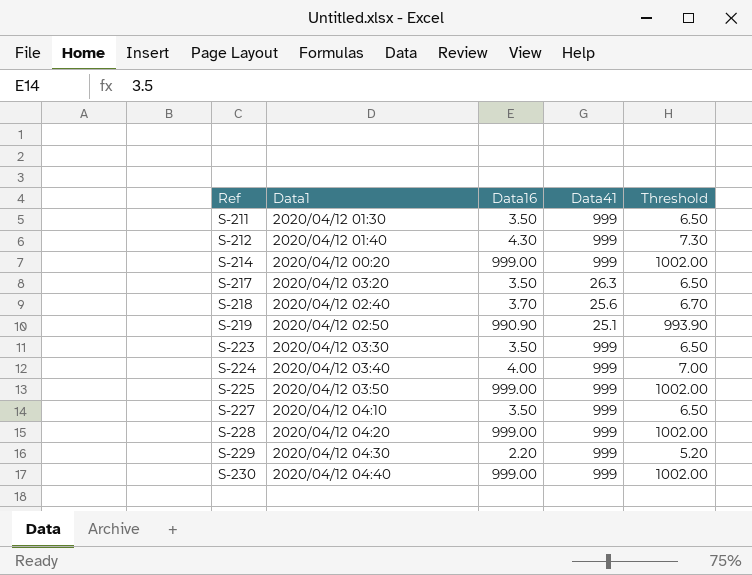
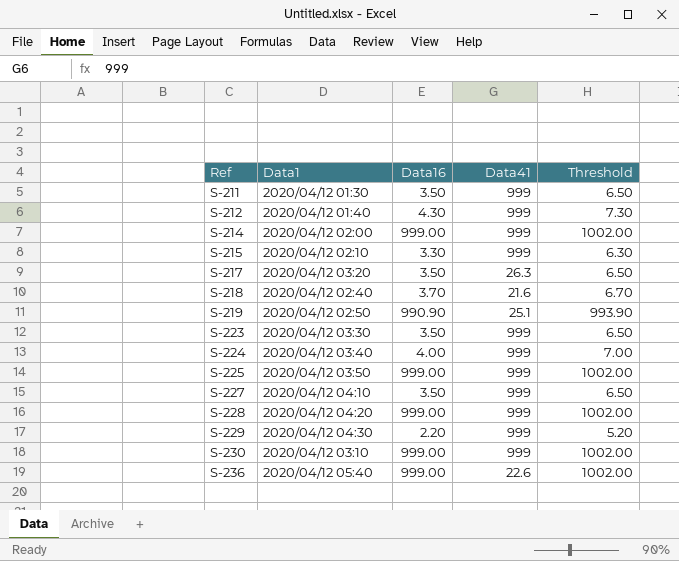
S-214 | Data1: 2020/04/12 00:20 -> 2020/04/12 02:00
row S-215: none -> 2020/04/12 02:10 | 3.30 | 999 | 6.30
S-218 | Data41: 25.6 -> 21.6
S-230 | Data1: 2020/04/12 04:40 -> 2020/04/12 03:10
row S-236: none -> 2020/04/12 05:40 | 999.00 | 22.6 | 1002.00

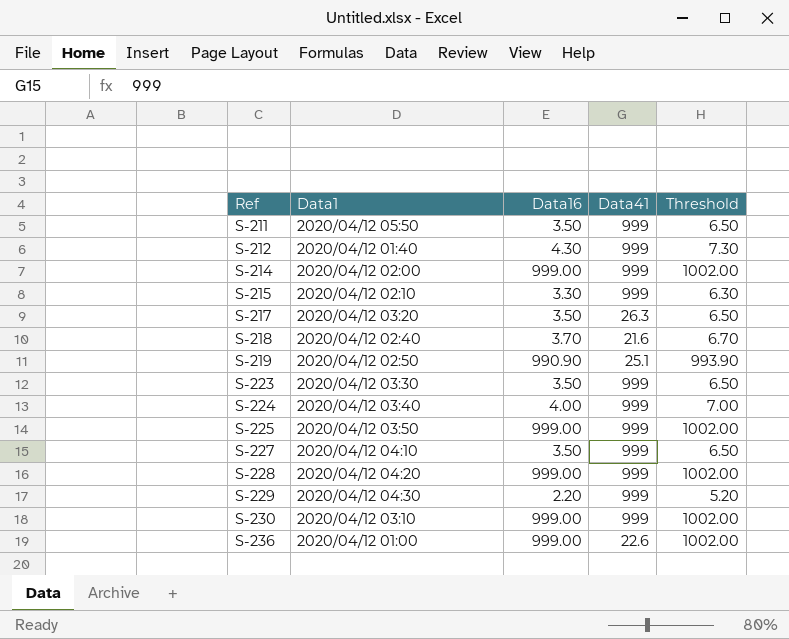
S-211 | Data1: 2020/04/12 01:30 -> 2020/04/12 05:50
S-236 | Data1: 2020/04/12 05:40 -> 2020/04/12 01:00

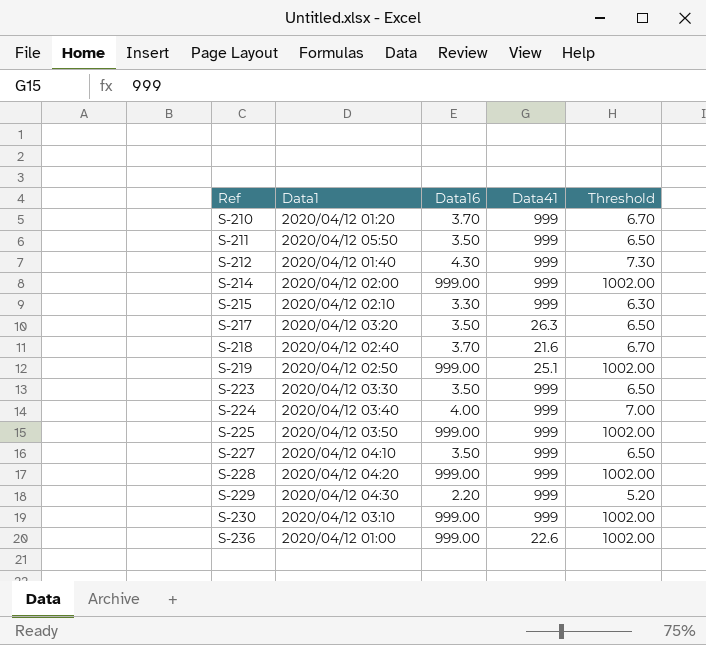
row S-210: none -> 2020/04/12 01:20 | 3.70 | 999 | 6.70
S-219 | Data16: 990.90 -> 999.00
S-219 | Threshold: 993.90 -> 1002.00

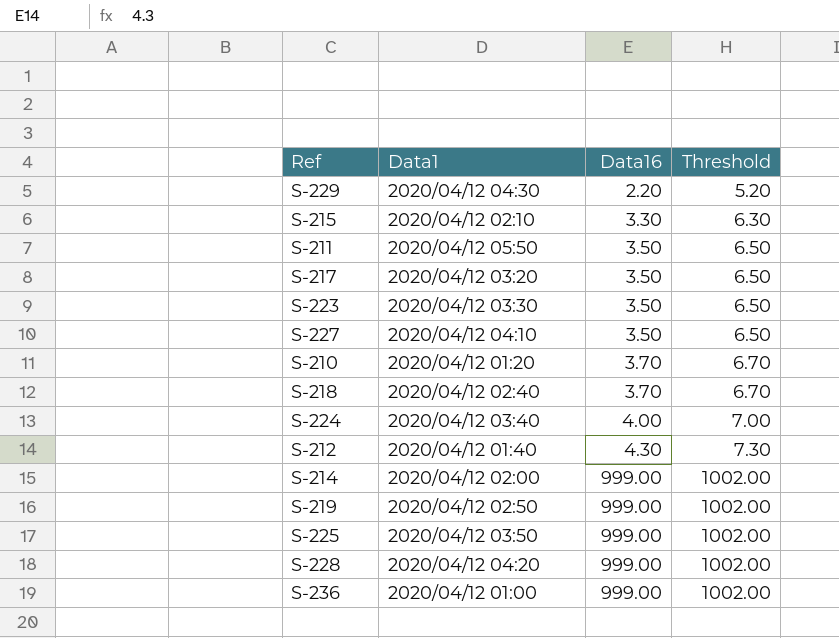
row order: Ref ascending -> Data16 ascending
column Data41 | position: 4 -> none
row S-230: 2020/04/12 03:10 | 999.00 | 999 | 1002.00 -> none

